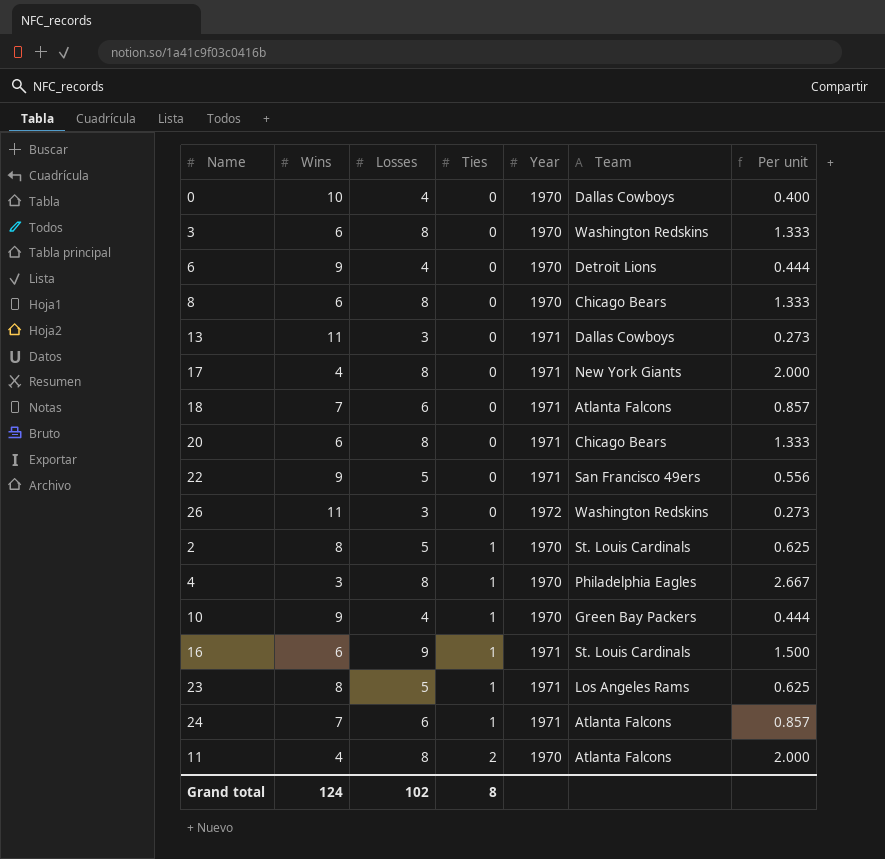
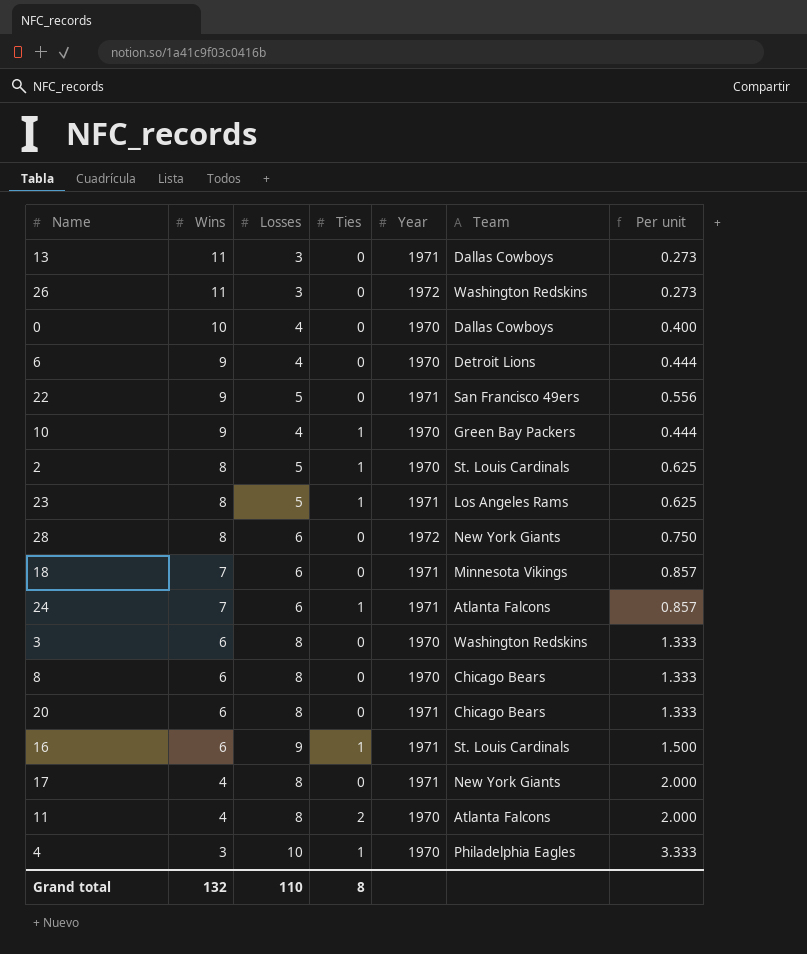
row order: Ties ascending -> Wins descending
row 28: none -> 8 | 6 | 0 | 1972 | New York Giants | 0.750
18 | Team: Atlanta Falcons -> Minnesota Vikings
4 | Losses: 8 -> 10
4 | Per unit: 2.667 -> 3.333
Grand total | Wins: 124 -> 132
Grand total | Losses: 102 -> 110

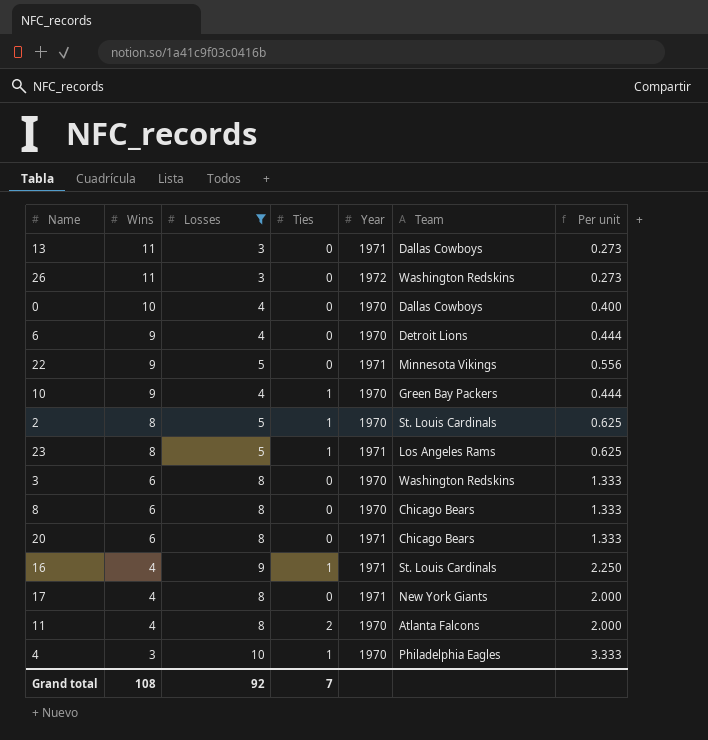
filter: none -> Losses != 6
22 | Team: San Francisco 49ers -> Minnesota Vikings
16 | Wins: 6 -> 4
16 | Per unit: 1.500 -> 2.250
Grand total | Wins: 132 -> 108
Grand total | Losses: 110 -> 92
Grand total | Ties: 8 -> 7

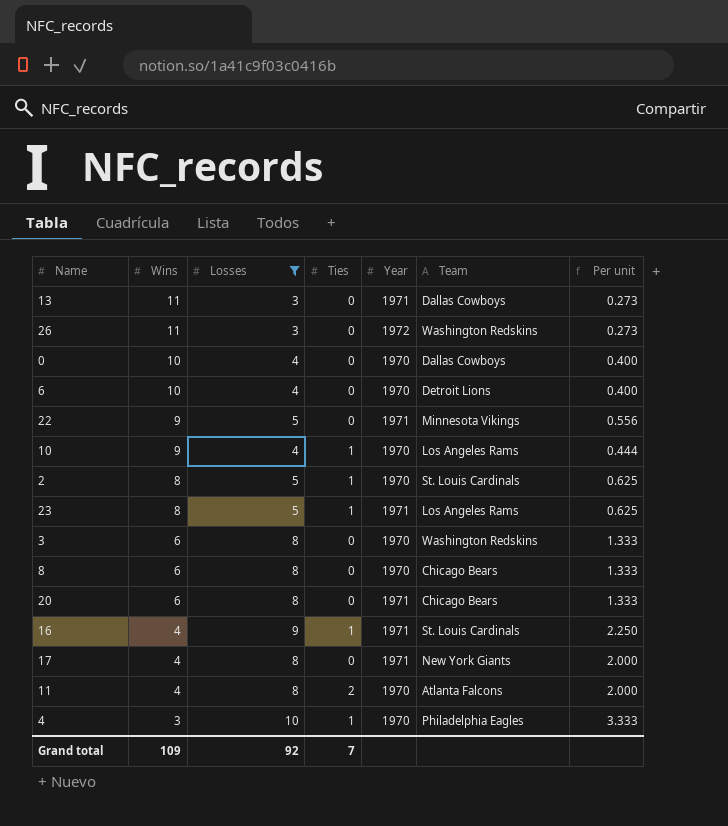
6 | Wins: 9 -> 10
6 | Per unit: 0.444 -> 0.400
10 | Team: Green Bay Packers -> Los Angeles Rams
Grand total | Wins: 108 -> 109

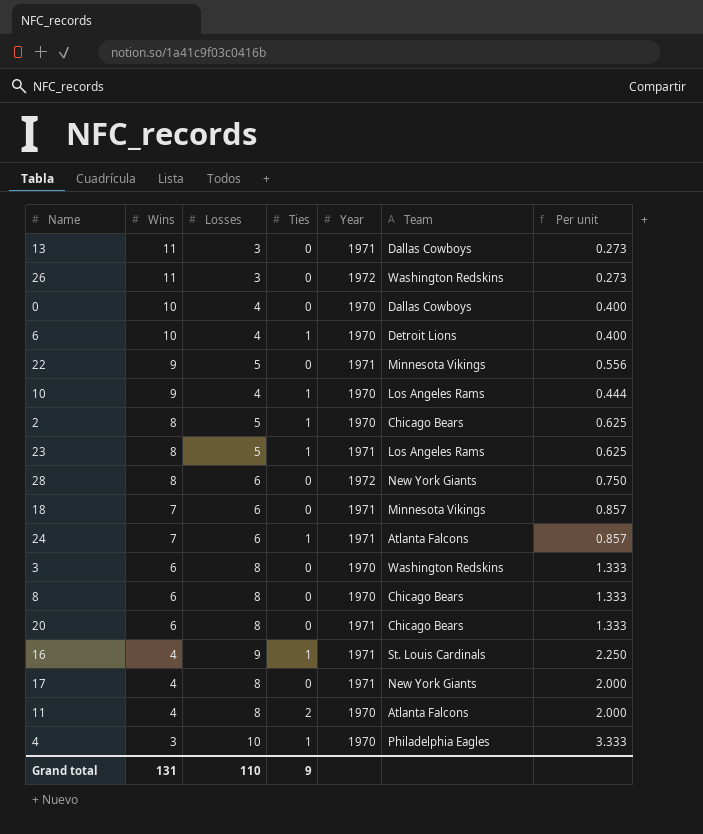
filter: Losses != 6 -> none
6 | Ties: 0 -> 1
2 | Team: St. Louis Cardinals -> Chicago Bears
Grand total | Wins: 109 -> 131
Grand total | Losses: 92 -> 110
Grand total | Ties: 7 -> 9

